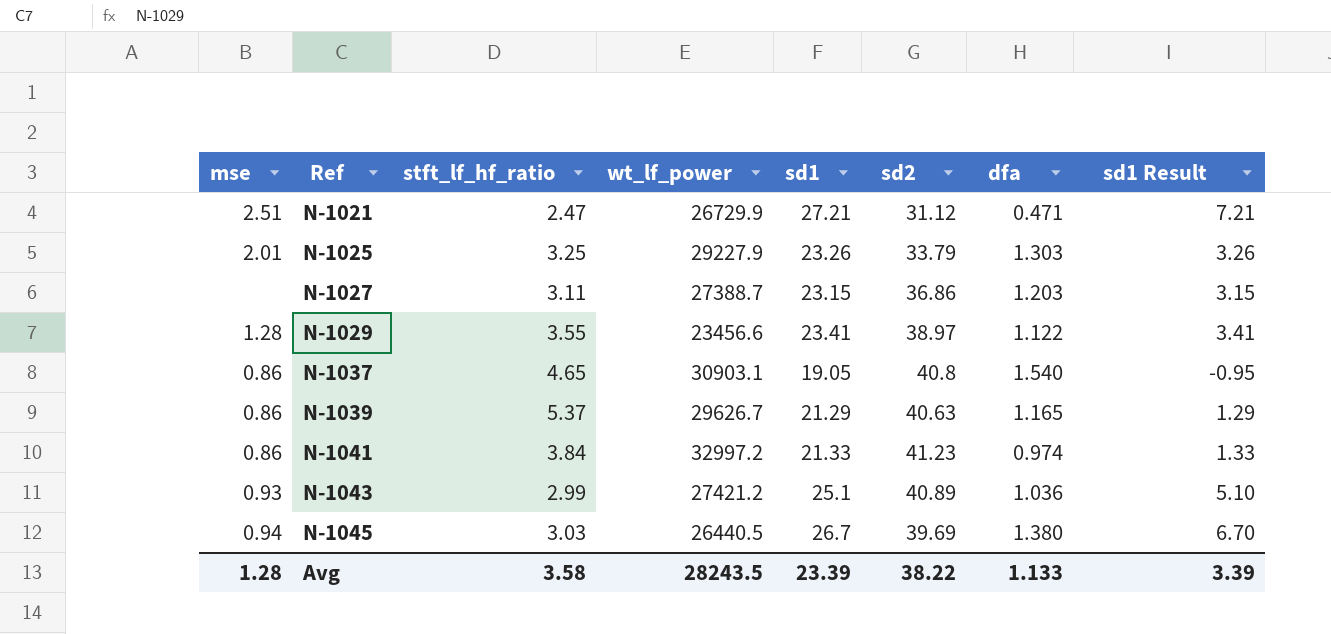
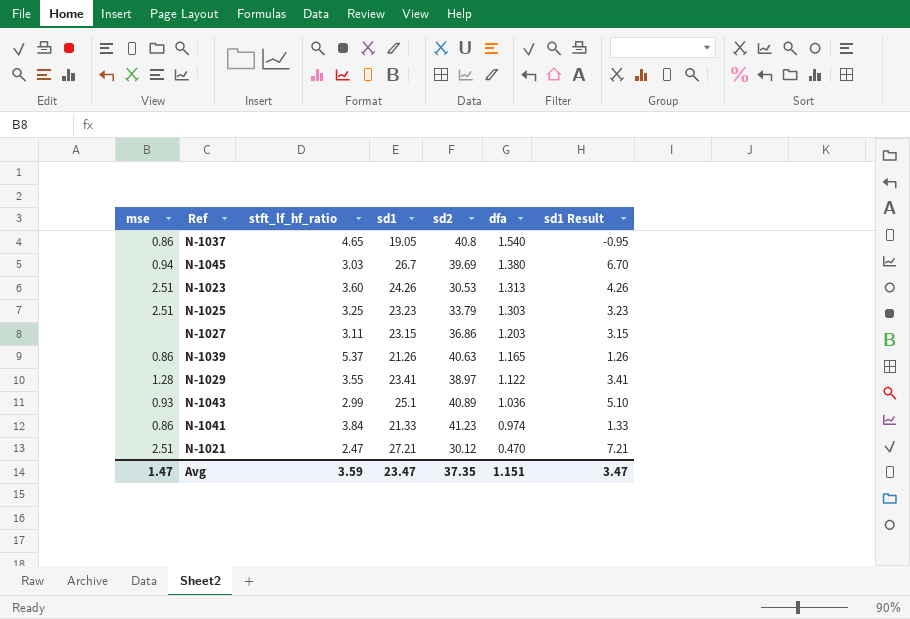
row order: Ref ascending -> dfa descending
column wt_lf_power | position: 4 -> none
row N-1023: none -> 2.51 | 3.60 | 24.26 | 30.53 | 1.313 | 4.26
N-1025 | mse: 2.01 -> 2.51
N-1025 | sd1: 23.26 -> 23.23
N-1025 | sd1 Result: 3.26 -> 3.23
N-1039 | sd1: 21.29 -> 21.26
N-1039 | sd1 Result: 1.29 -> 1.26
N-1021 | sd2: 31.12 -> 30.12
N-1021 | dfa: 0.471 -> 0.470
Avg | mse: 1.28 -> 1.47
Avg | stft_lf_hf_ratio: 3.58 -> 3.59
Avg | sd1: 23.39 -> 23.47
Avg | sd2: 38.22 -> 37.35
Avg | dfa: 1.133 -> 1.151
Avg | sd1 Result: 3.39 -> 3.47

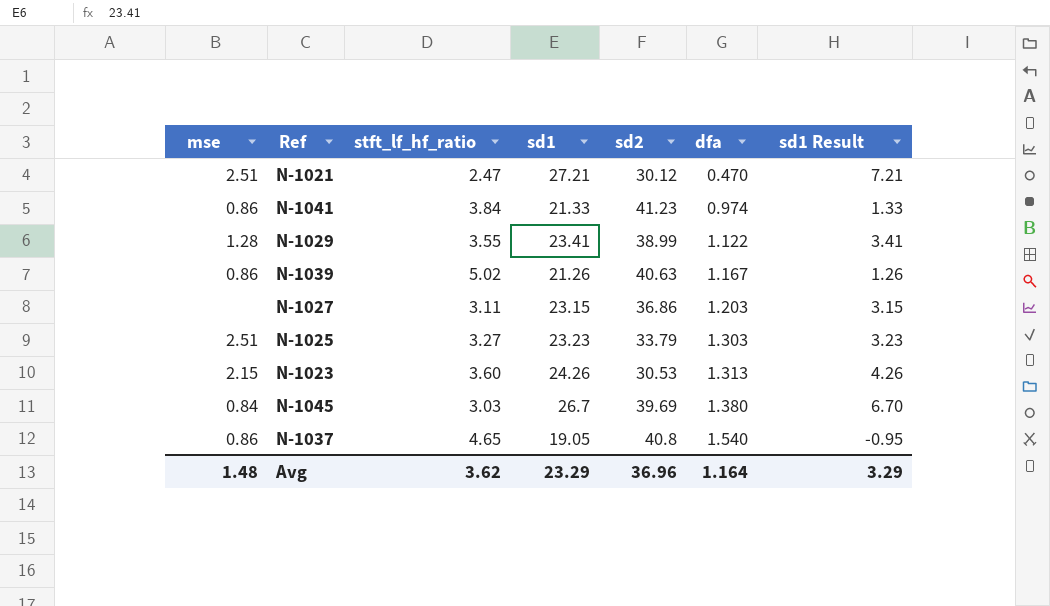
row order: dfa descending -> dfa ascending
row N-1043: 0.93 | 2.99 | 25.1 | 40.89 | 1.036 | 5.10 -> none
N-1029 | sd2: 38.97 -> 38.99
N-1039 | stft_lf_hf_ratio: 5.37 -> 5.02
N-1039 | dfa: 1.165 -> 1.167
N-1025 | stft_lf_hf_ratio: 3.25 -> 3.27
N-1023 | mse: 2.51 -> 2.15
N-1045 | mse: 0.94 -> 0.84
Avg | mse: 1.47 -> 1.48
Avg | stft_lf_hf_ratio: 3.59 -> 3.62
Avg | sd1: 23.47 -> 23.29
Avg | sd2: 37.35 -> 36.96
Avg | dfa: 1.151 -> 1.164
Avg | sd1 Result: 3.47 -> 3.29

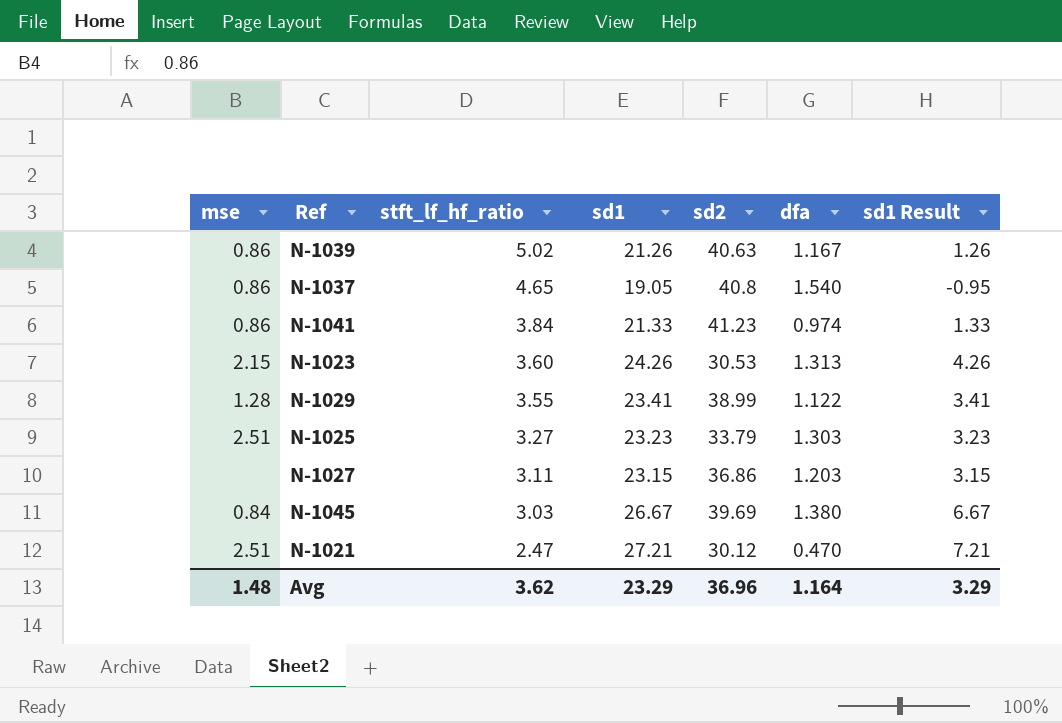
row order: dfa ascending -> stft_lf_hf_ratio descending
N-1045 | sd1: 26.7 -> 26.67
N-1045 | sd1 Result: 6.70 -> 6.67

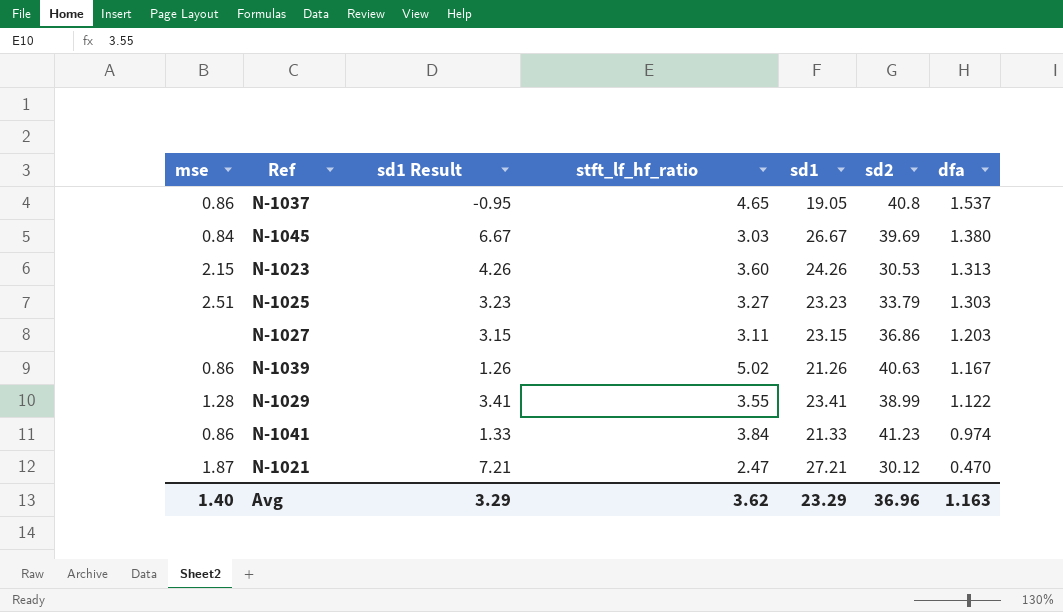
row order: stft_lf_hf_ratio descending -> dfa descending
column sd1 Result | position: 7 -> 3
N-1037 | dfa: 1.540 -> 1.537
N-1021 | mse: 2.51 -> 1.87
Avg | mse: 1.48 -> 1.40
Avg | dfa: 1.164 -> 1.163

